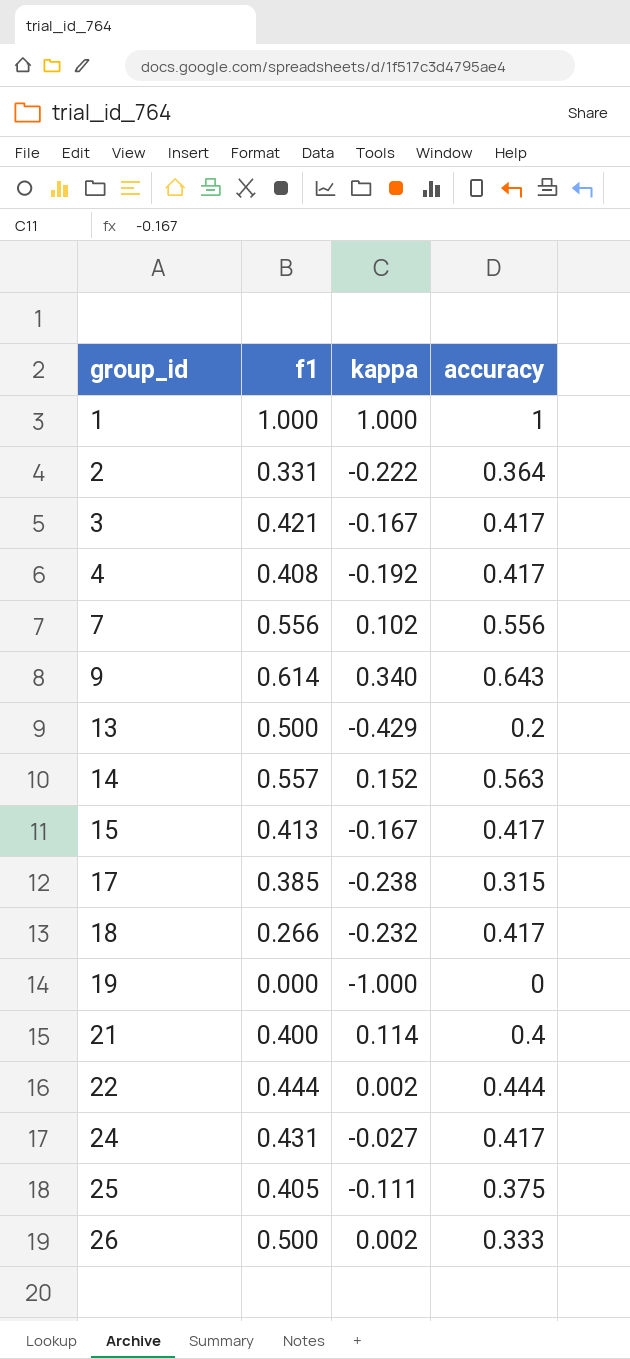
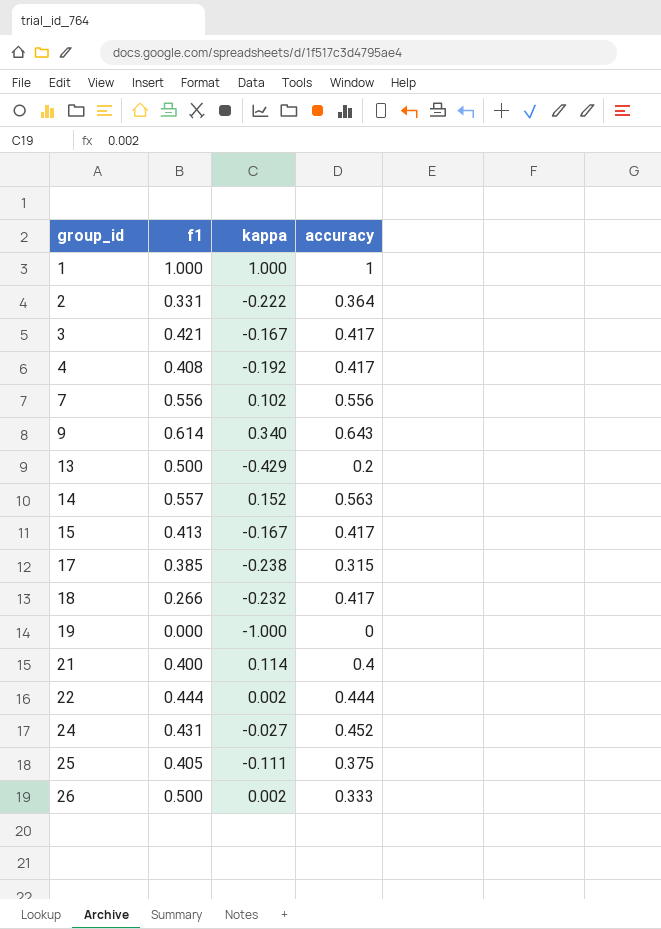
24 | accuracy: 0.417 -> 0.452

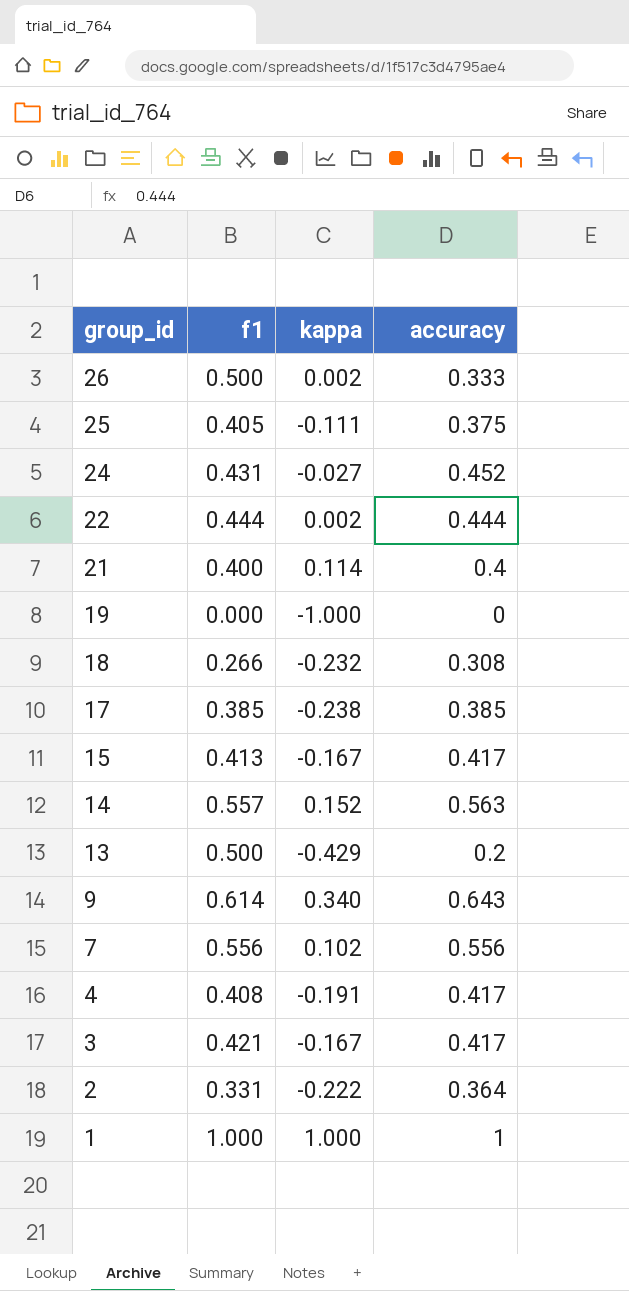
row order: group_id ascending -> group_id descending
18 | accuracy: 0.417 -> 0.308
17 | accuracy: 0.315 -> 0.385
4 | kappa: -0.192 -> -0.191

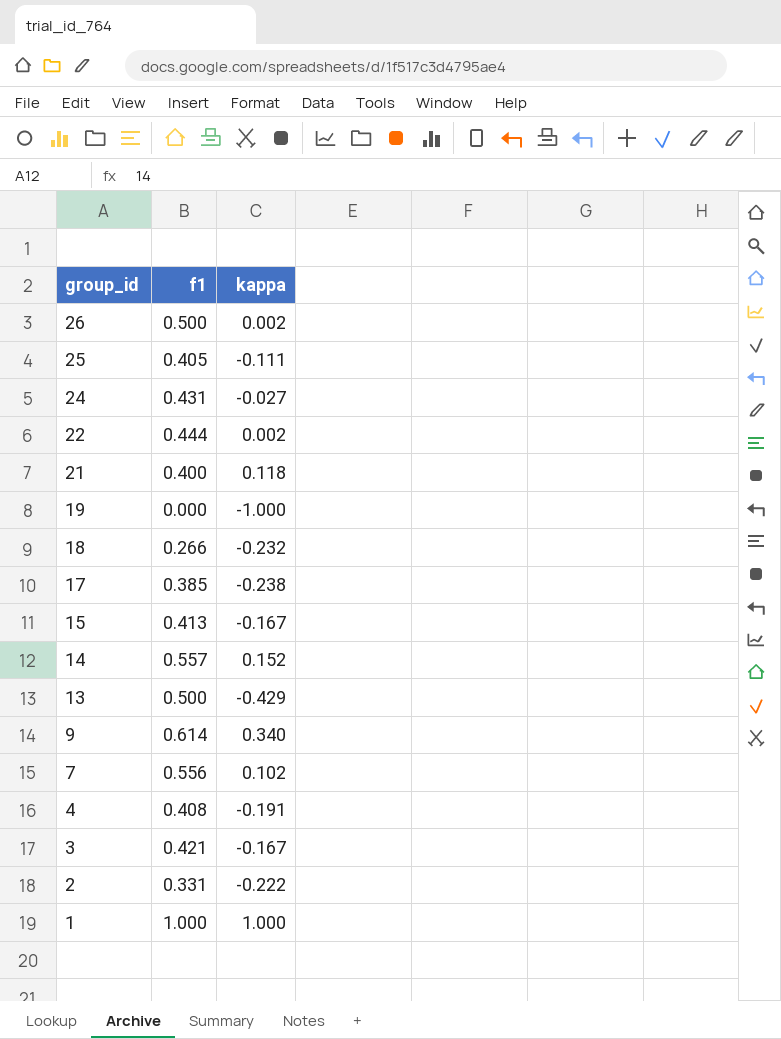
column accuracy | position: 4 -> none
21 | kappa: 0.114 -> 0.118

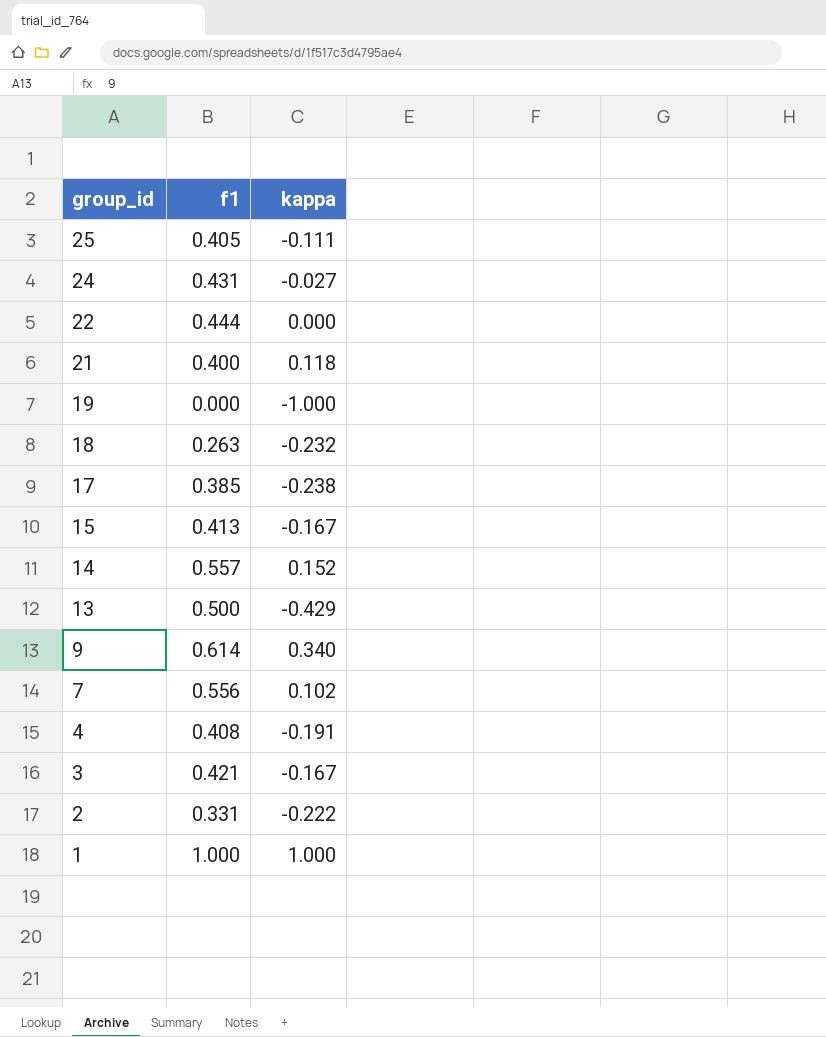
row 26: 0.500 | 0.002 -> none
22 | kappa: 0.002 -> 0.000
18 | f1: 0.266 -> 0.263

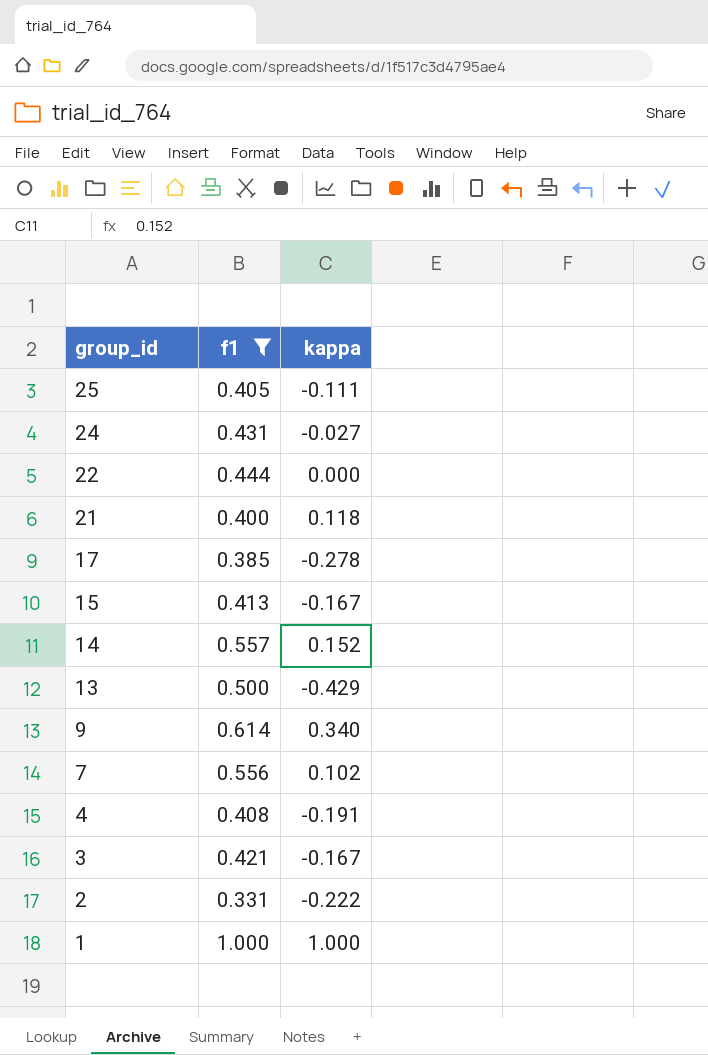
filter: none -> f1 >= 0.331
17 | kappa: -0.238 -> -0.278

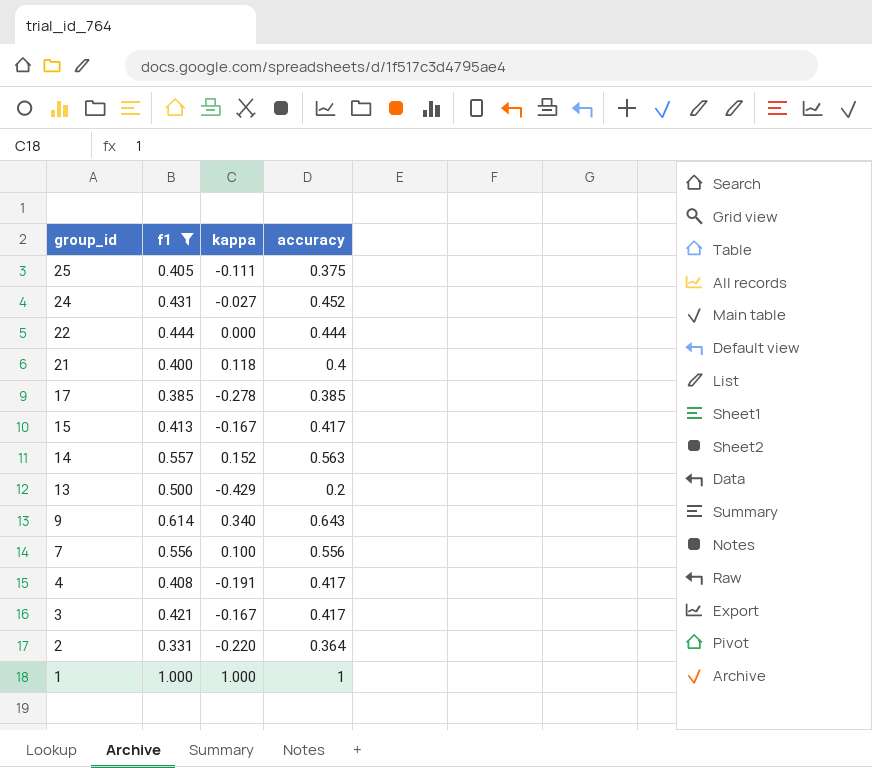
column accuracy | position: none -> 4
7 | kappa: 0.102 -> 0.100
2 | kappa: -0.222 -> -0.220

